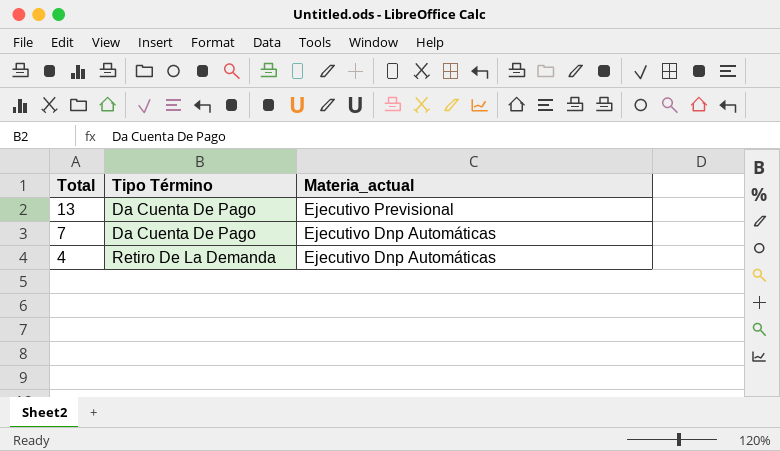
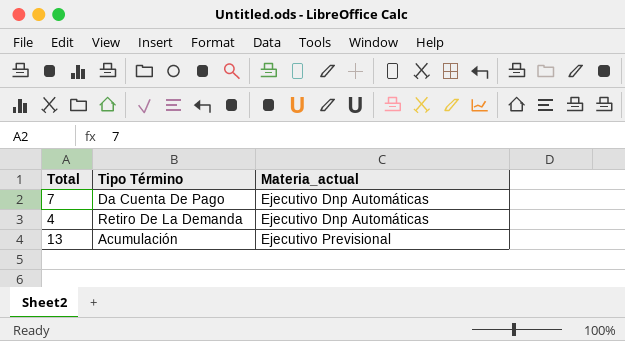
row order: Total descending -> Materia_actual ascending
13 | Tipo Término: Da Cuenta De Pago -> Acumulación

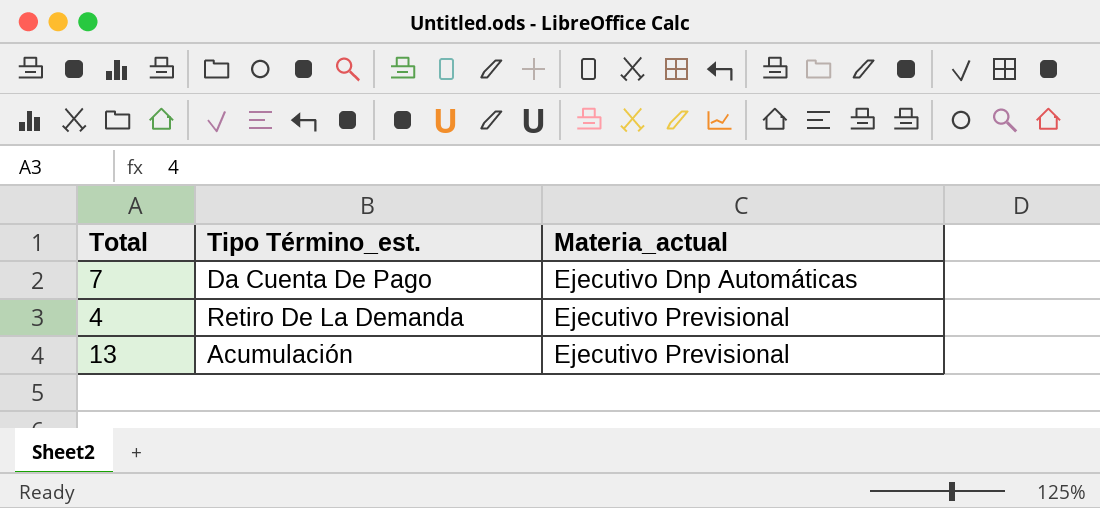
column name: Tipo Término -> Tipo Término_est.
4 | Materia_actual: Ejecutivo Dnp Automáticas -> Ejecutivo Previsional

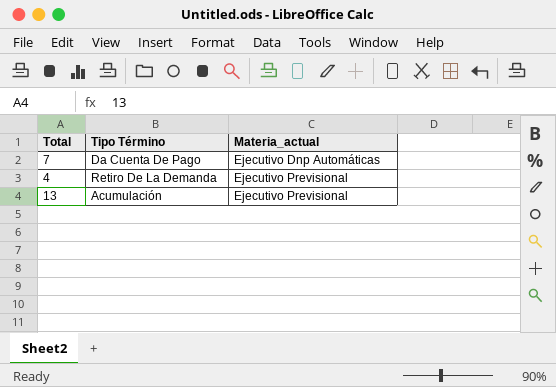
column name: Tipo Término_est. -> Tipo Término

